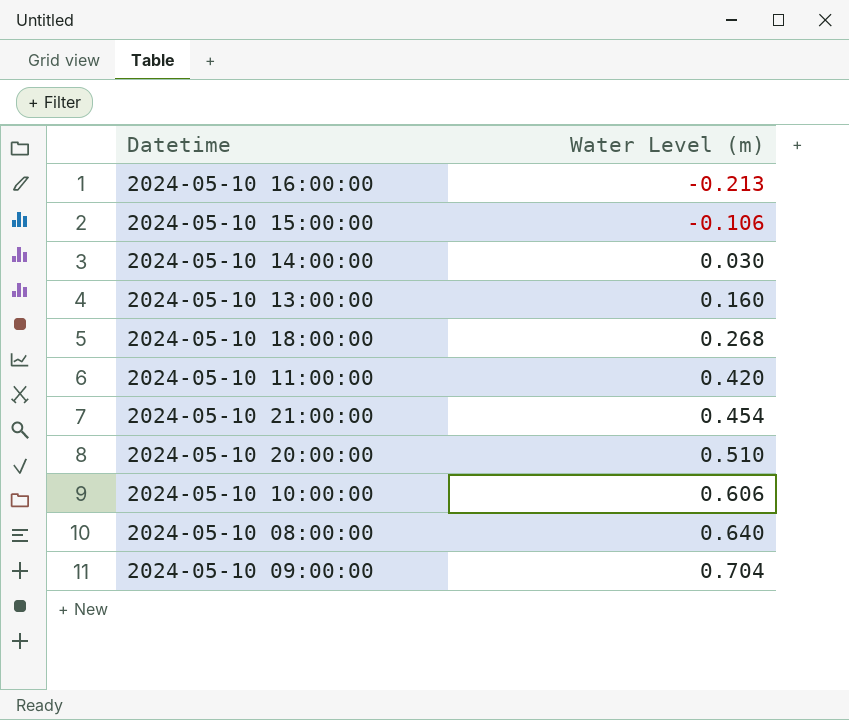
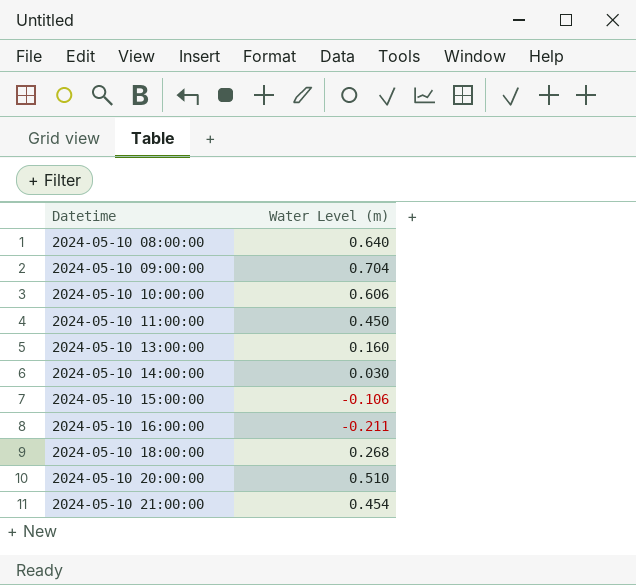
row order: Water Level (m) ascending -> Datetime ascending
2024-05-10 11:00:00 | Water Level (m): 0.420 -> 0.450
2024-05-10 16:00:00 | Water Level (m): -0.213 -> -0.211

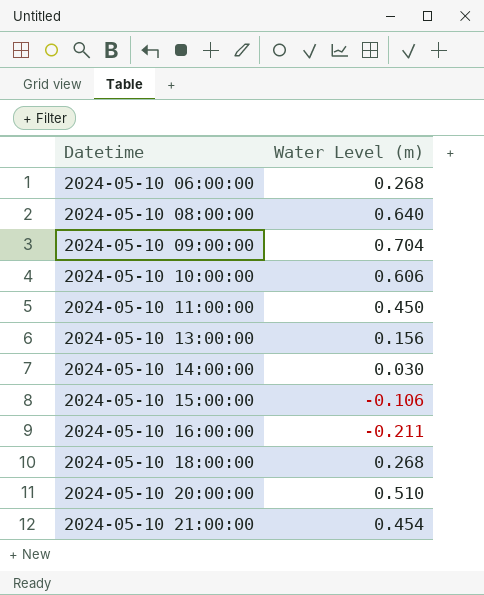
row 2024-05-10 06:00:00: none -> 0.268
2024-05-10 13:00:00 | Water Level (m): 0.160 -> 0.156

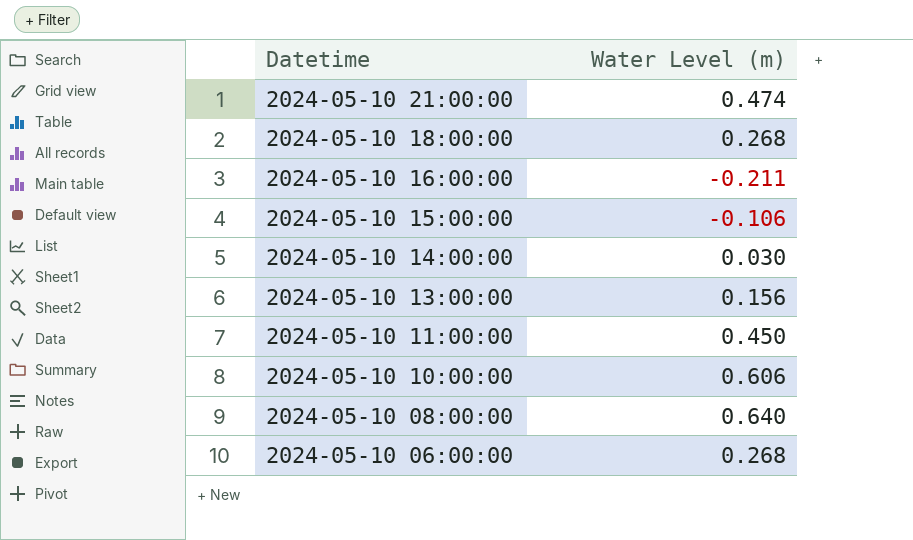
row order: Datetime ascending -> Datetime descending
row 2024-05-10 09:00:00: 0.704 -> none
row 2024-05-10 20:00:00: 0.510 -> none
2024-05-10 21:00:00 | Water Level (m): 0.454 -> 0.474

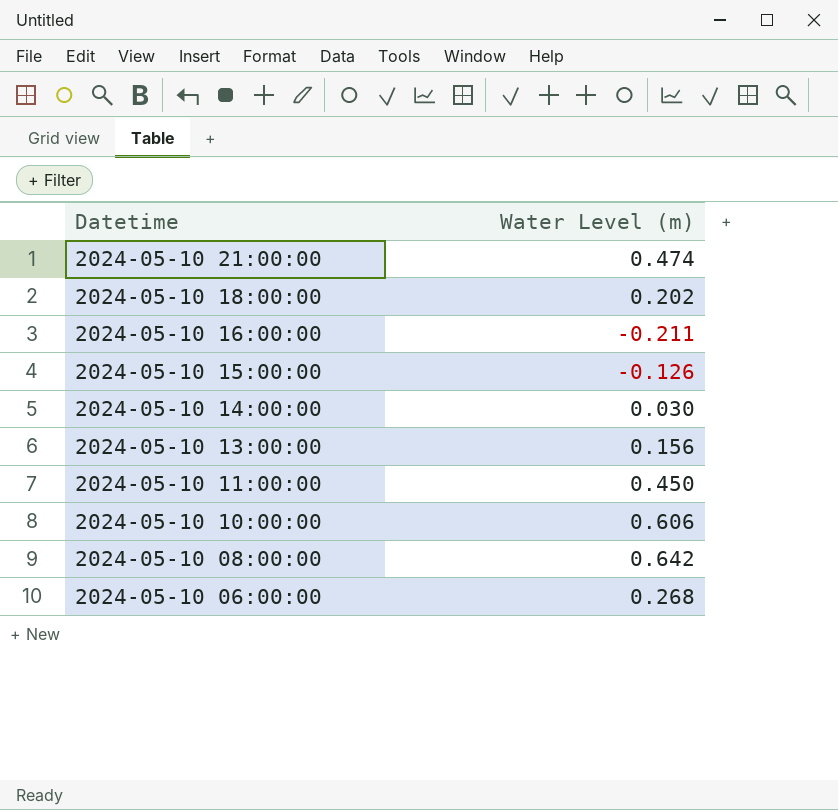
2024-05-10 18:00:00 | Water Level (m): 0.268 -> 0.202
2024-05-10 15:00:00 | Water Level (m): -0.106 -> -0.126
2024-05-10 08:00:00 | Water Level (m): 0.640 -> 0.642

